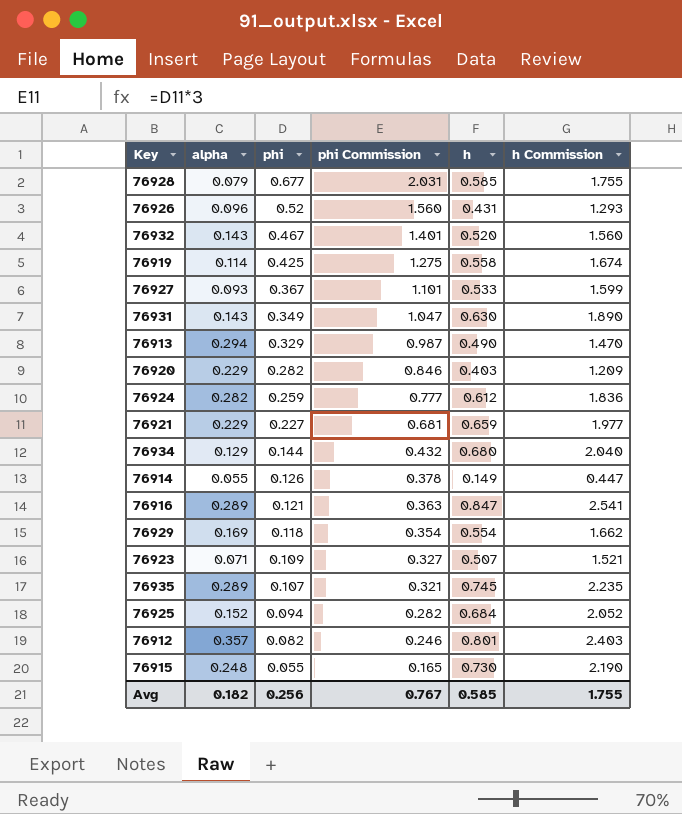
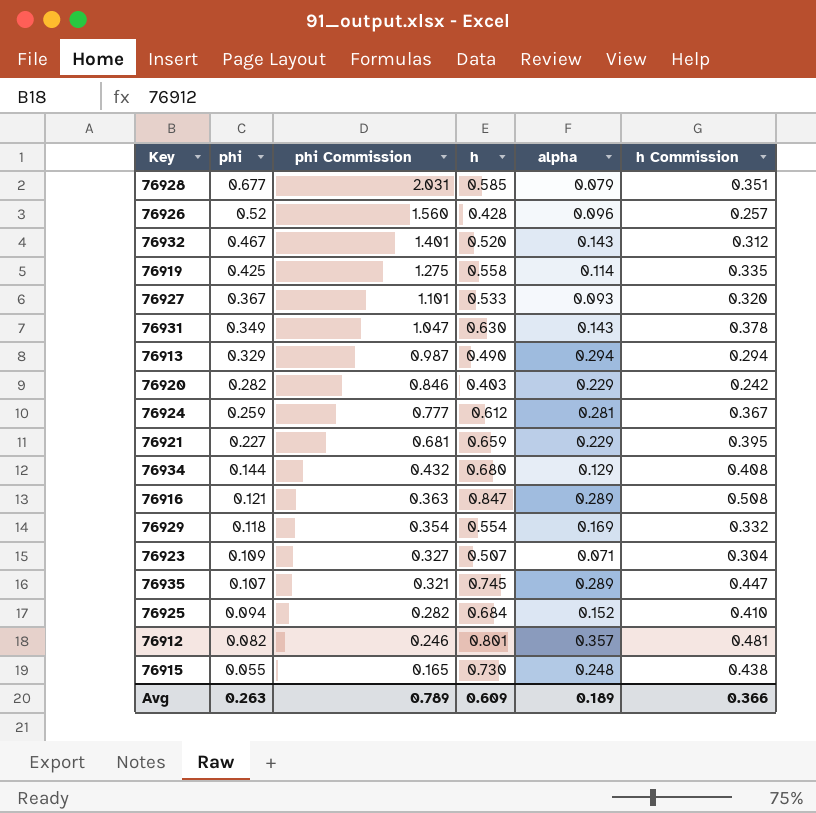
column alpha | position: 2 -> 5
column h Commission | formula: [h] * 3 -> [h] * 0.6
row 76914: 0.055 | 0.126 | 0.378 | 0.149 | 0.447 -> none
76926 | h: 0.431 -> 0.428
76924 | alpha: 0.282 -> 0.281
Avg | phi: 0.256 -> 0.263
Avg | phi Commission: 0.767 -> 0.789
Avg | h: 0.585 -> 0.609
Avg | alpha: 0.182 -> 0.189
Avg | h Commission: 1.755 -> 0.366

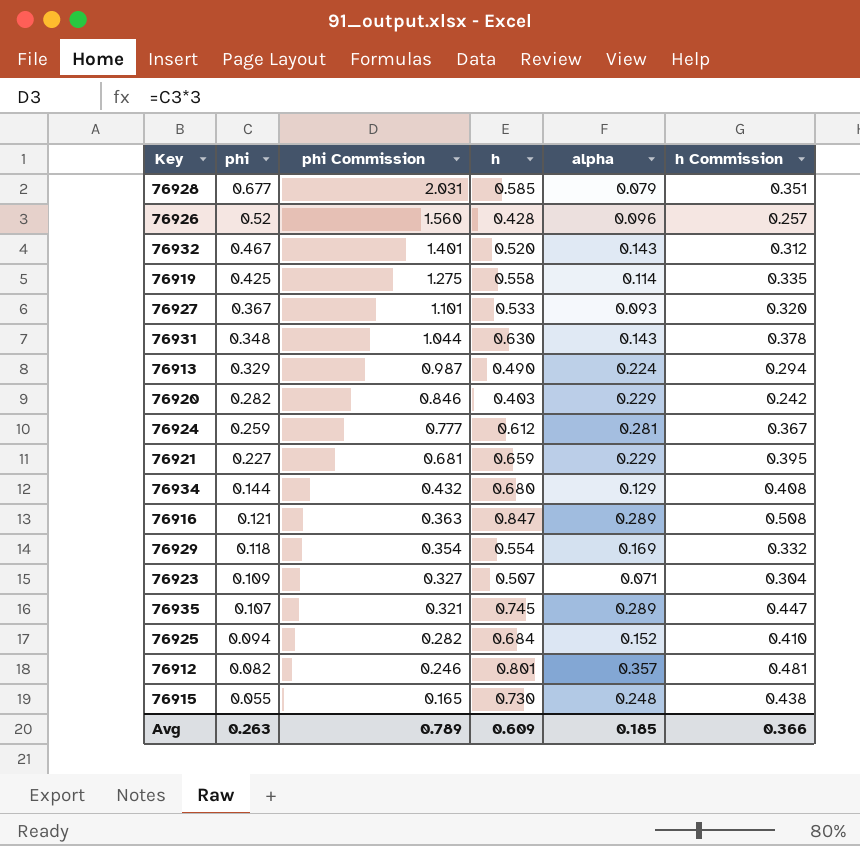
76931 | phi: 0.349 -> 0.348
76931 | phi Commission: 1.047 -> 1.044
76913 | alpha: 0.294 -> 0.224
Avg | alpha: 0.189 -> 0.185

